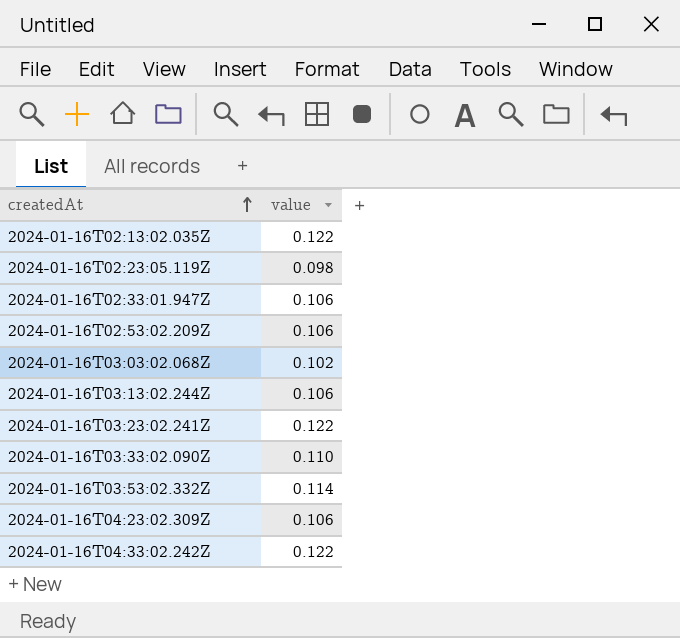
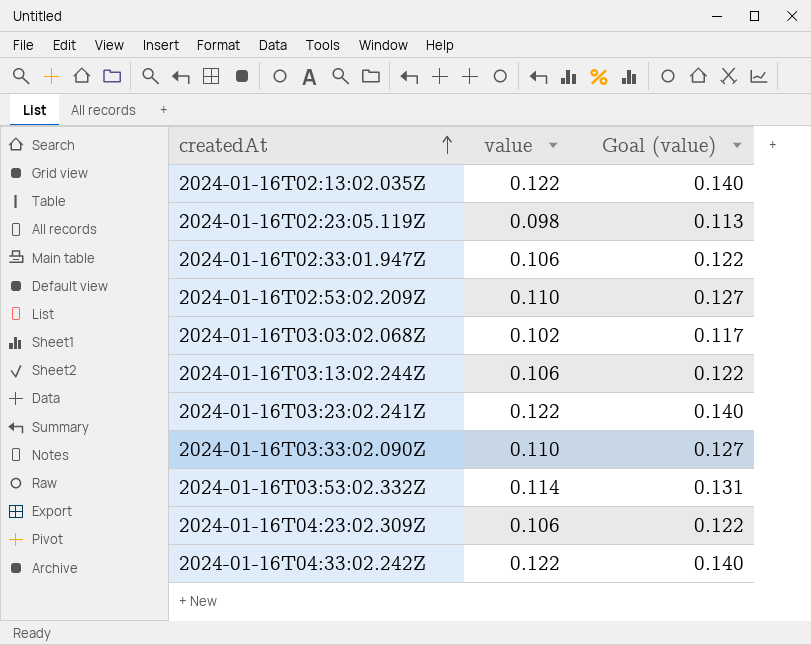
column Goal (value) | formula: none -> [value] * 1.15
2024-01-16T02:53:02.209Z | value: 0.106 -> 0.110

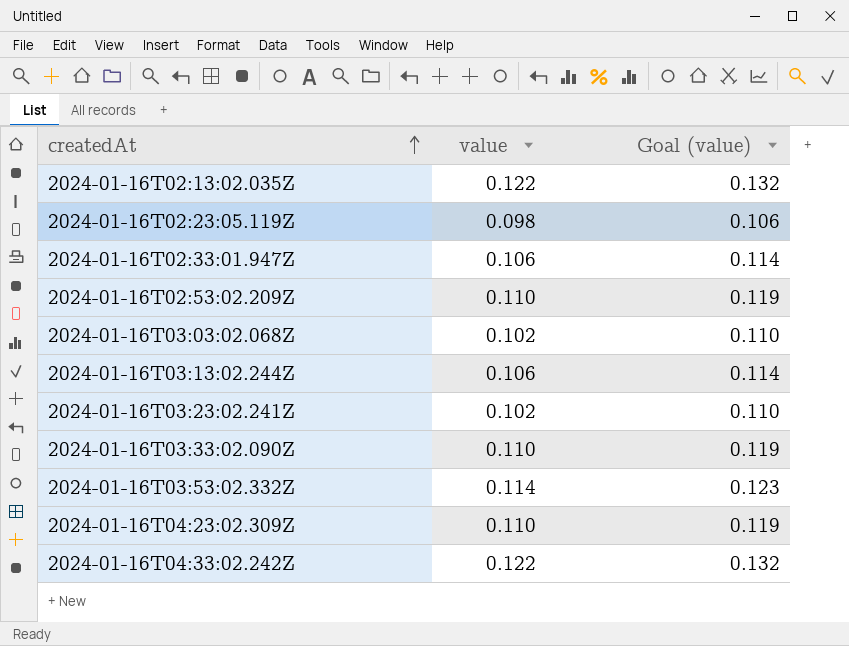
column Goal (value) | formula: [value] * 1.15 -> [value] * 1.08
2024-01-16T03:23:02.241Z | value: 0.122 -> 0.102
2024-01-16T04:23:02.309Z | value: 0.106 -> 0.110

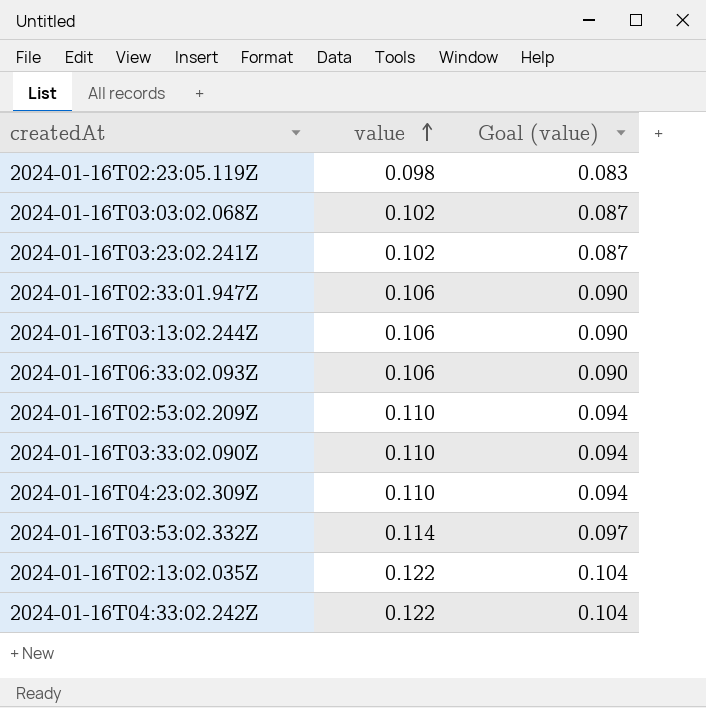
row order: createdAt ascending -> value ascending
column Goal (value) | formula: [value] * 1.08 -> [value] * 0.85
row 2024-01-16T06:33:02.093Z: none -> 0.106 | 0.090

